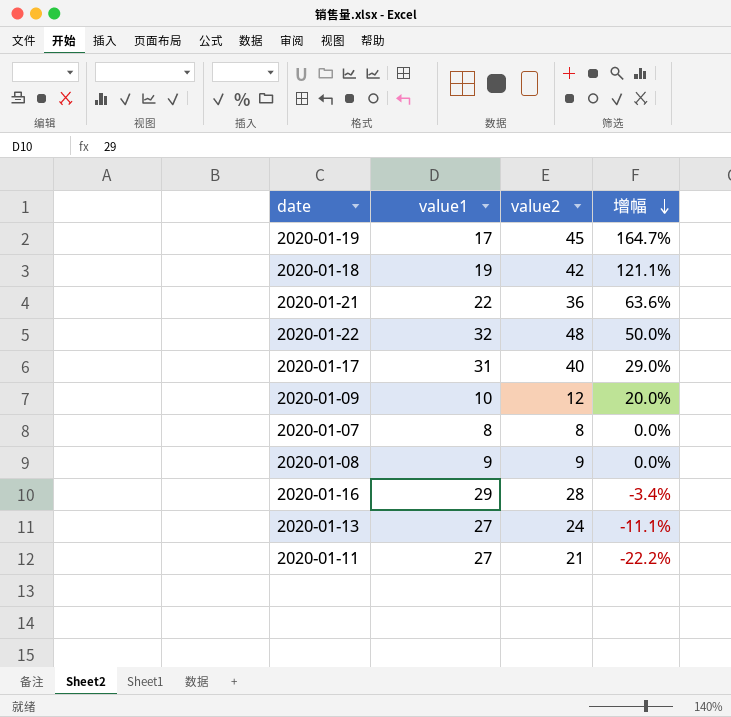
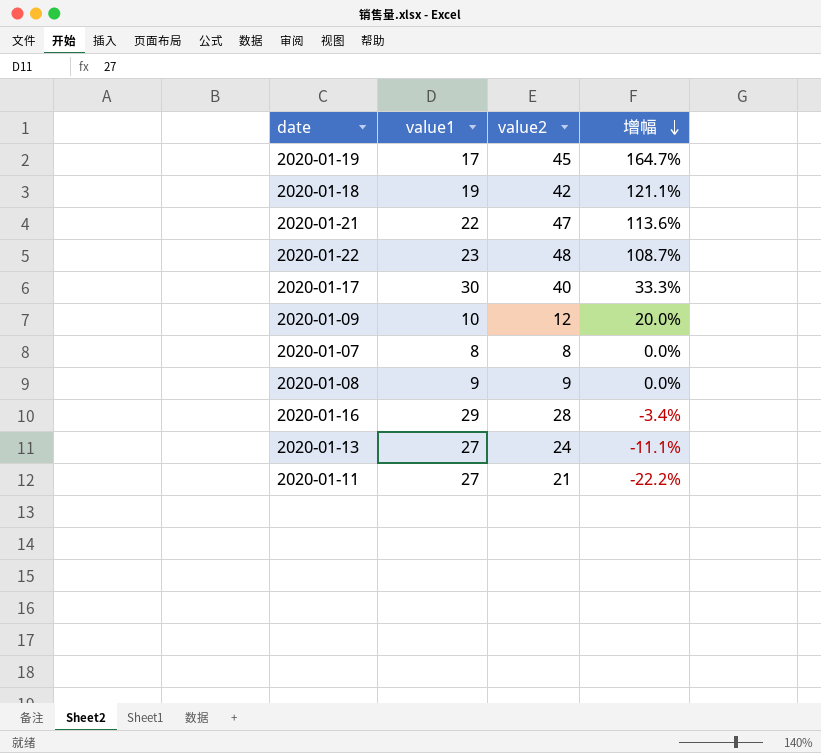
2020-01-21 | value2: 36 -> 47
2020-01-21 | 增幅: 63.6% -> 113.6%
2020-01-22 | value1: 32 -> 23
2020-01-22 | 增幅: 50.0% -> 108.7%
2020-01-17 | value1: 31 -> 30
2020-01-17 | 增幅: 29.0% -> 33.3%

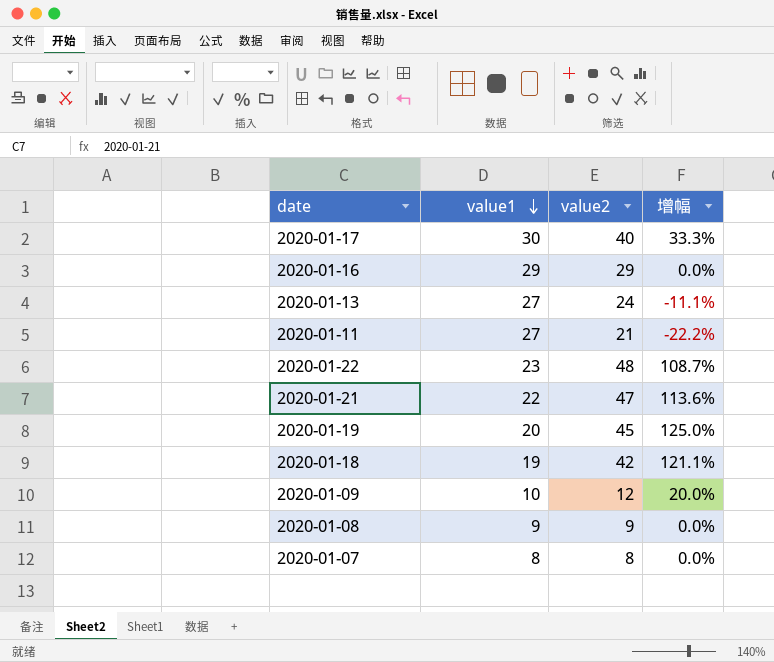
row order: 增幅 descending -> value1 descending
2020-01-16 | value2: 28 -> 29
2020-01-16 | 增幅: -3.4% -> 0.0%
2020-01-19 | value1: 17 -> 20
2020-01-19 | 增幅: 164.7% -> 125.0%

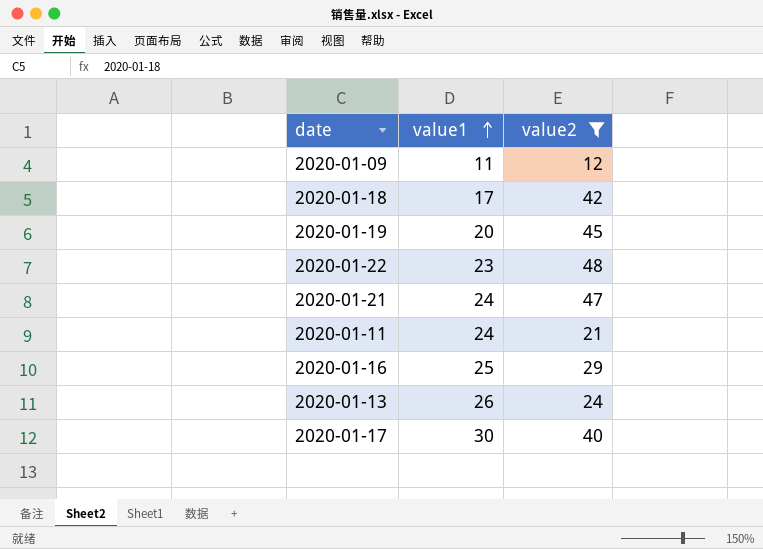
filter: none -> value2 >= 12
row order: value1 descending -> value1 ascending
column 增幅 | formula: ([value2] - [value1]) / [value1] -> none
2020-01-09 | value1: 10 -> 11
2020-01-18 | value1: 19 -> 17
2020-01-21 | value1: 22 -> 24
2020-01-11 | value1: 27 -> 24
2020-01-16 | value1: 29 -> 25
2020-01-13 | value1: 27 -> 26

